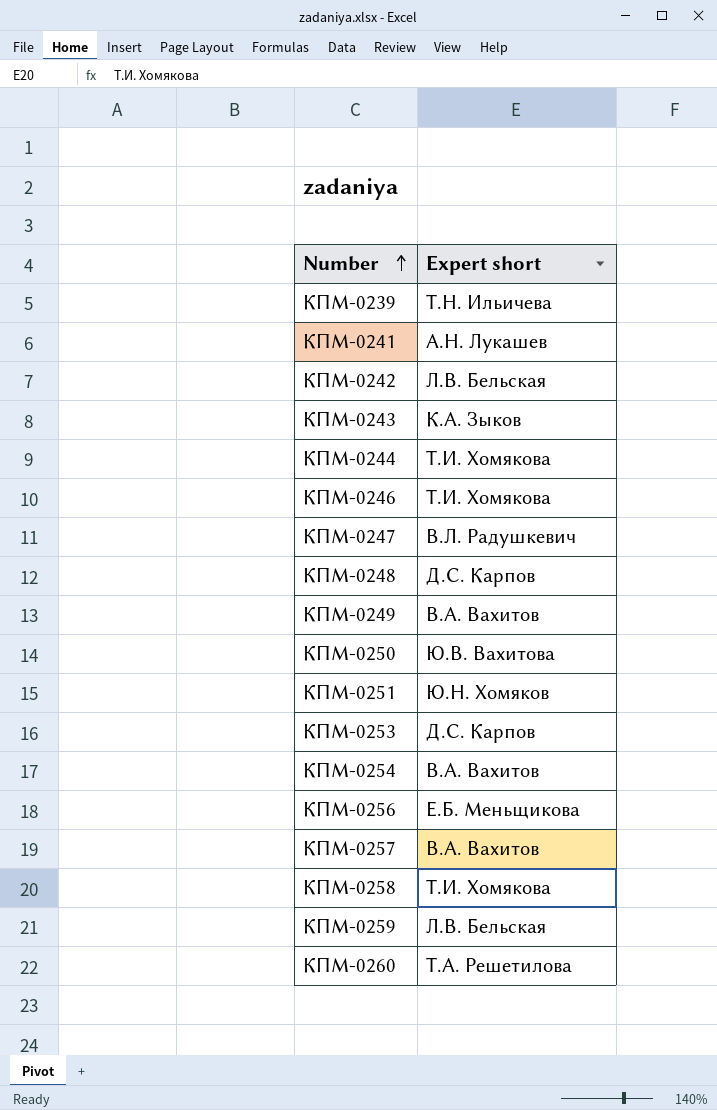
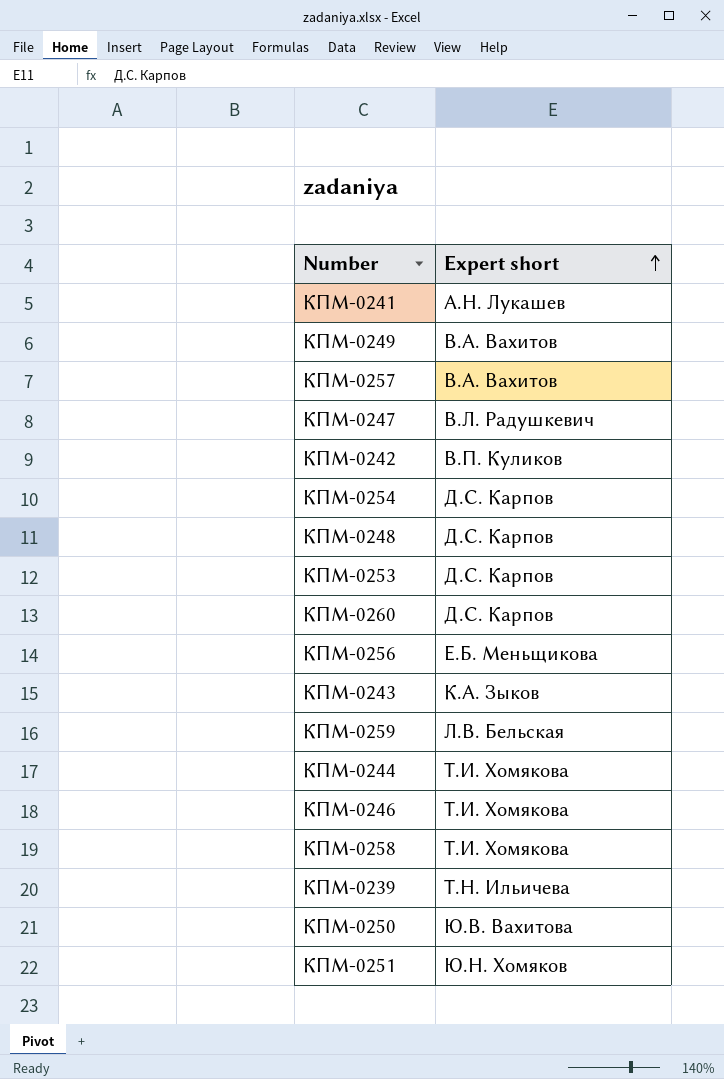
row order: Number ascending -> Expert short ascending
КПМ-0242 | Expert short: Л.В. Бельская -> В.П. Куликов
КПМ-0254 | Expert short: В.А. Вахитов -> Д.С. Карпов
КПМ-0260 | Expert short: Т.А. Решетилова -> Д.С. Карпов

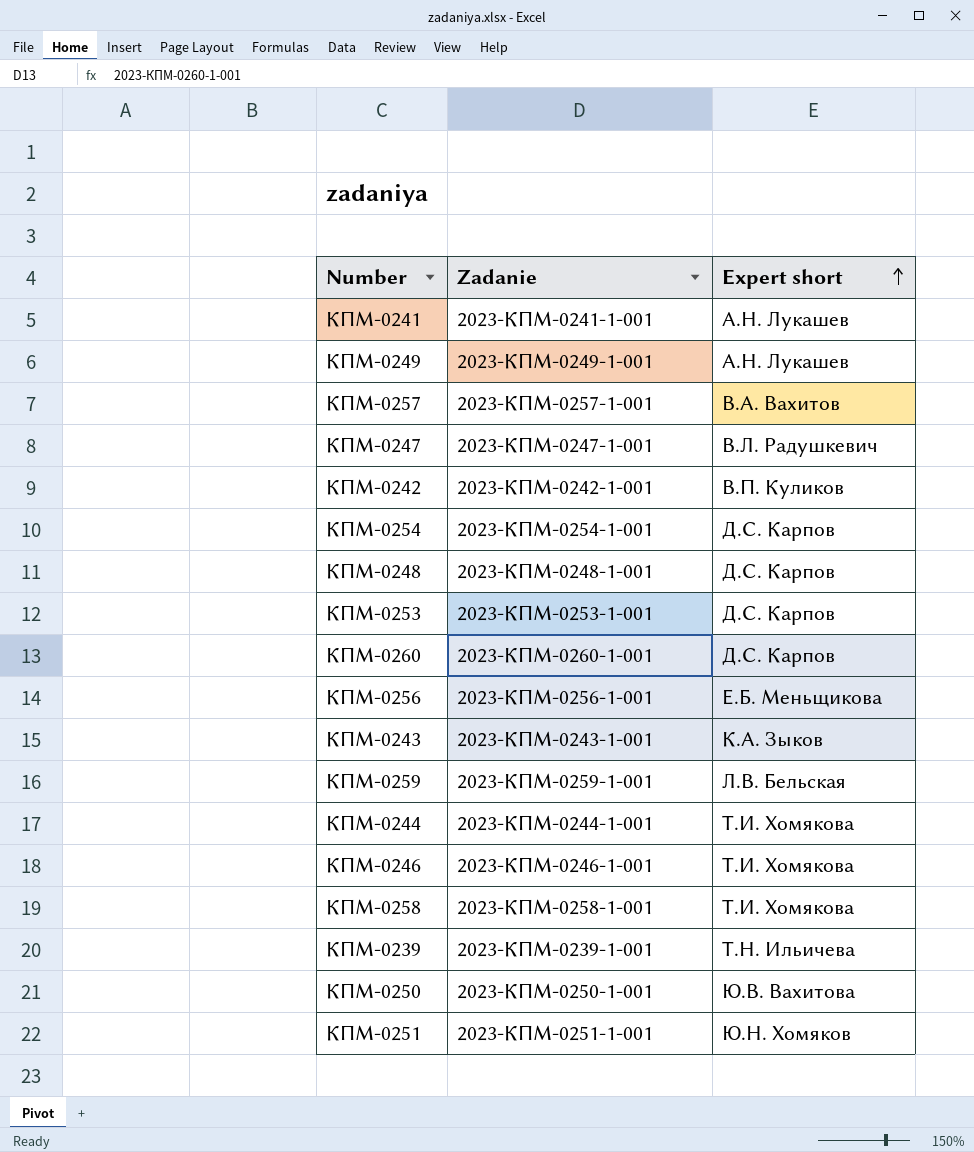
column Zadanie | position: none -> 2
КПМ-0249 | Expert short: В.А. Вахитов -> А.Н. Лукашев

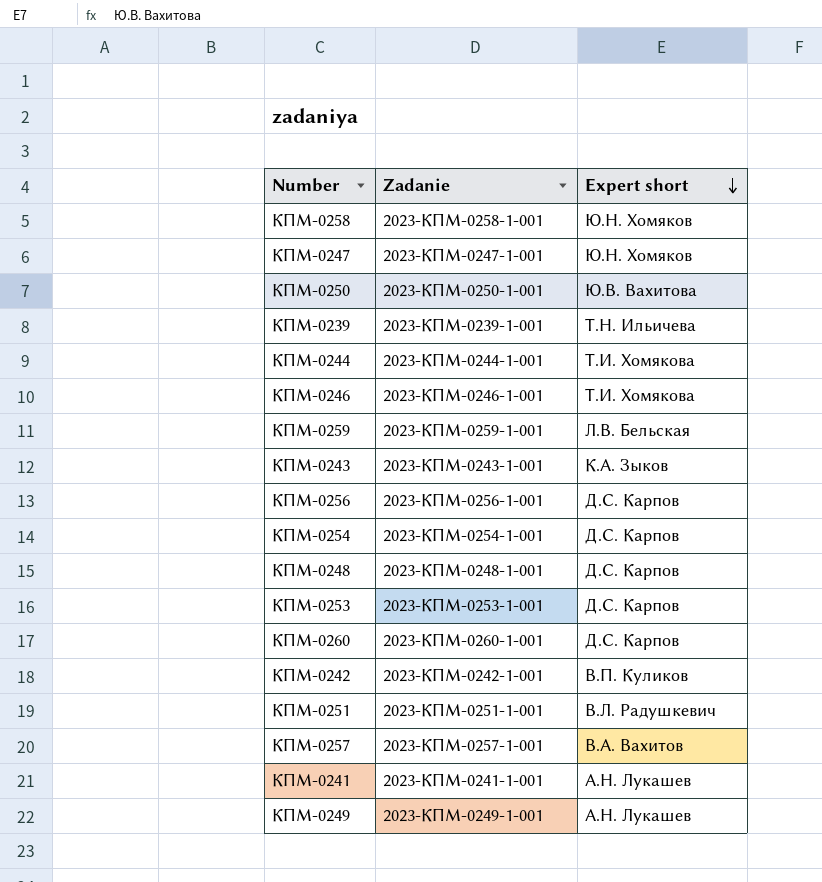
row order: Expert short ascending -> Expert short descending
КПМ-0258 | Expert short: Т.И. Хомякова -> Ю.Н. Хомяков
КПМ-0247 | Expert short: В.Л. Радушкевич -> Ю.Н. Хомяков
КПМ-0256 | Expert short: Е.Б. Меньщикова -> Д.С. Карпов
КПМ-0251 | Expert short: Ю.Н. Хомяков -> В.Л. Радушкевич

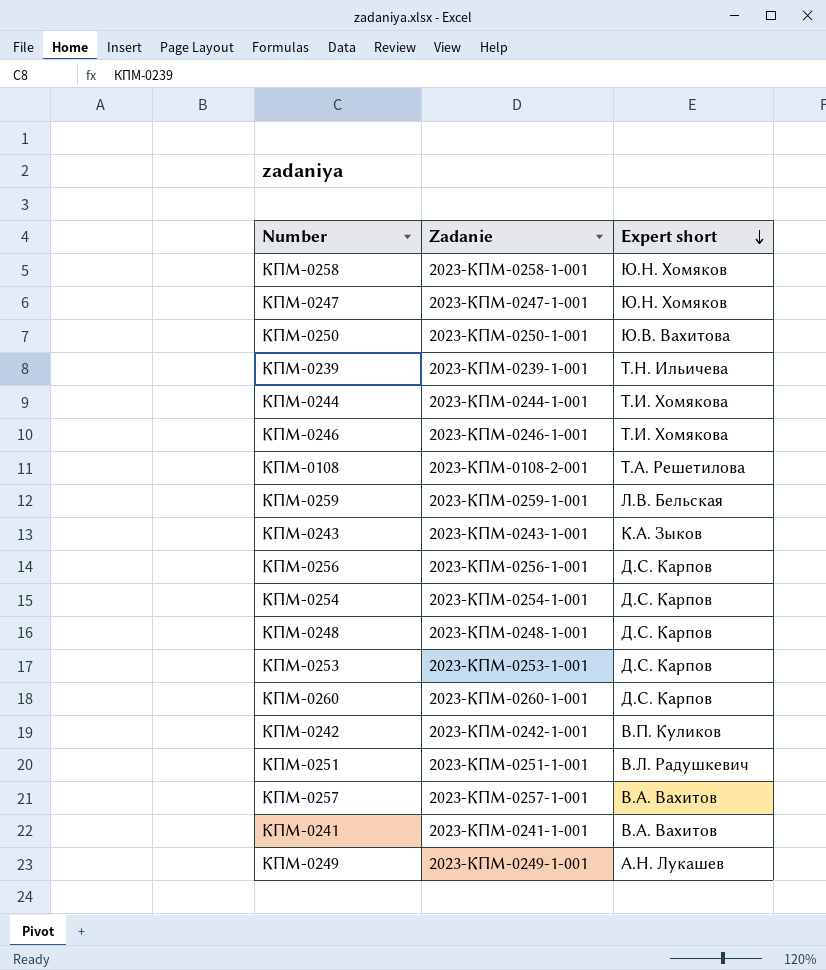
row КПМ-0108: none -> 2023-КПМ-0108-2-001 | Т.А. Решетилова
КПМ-0241 | Expert short: А.Н. Лукашев -> В.А. Вахитов

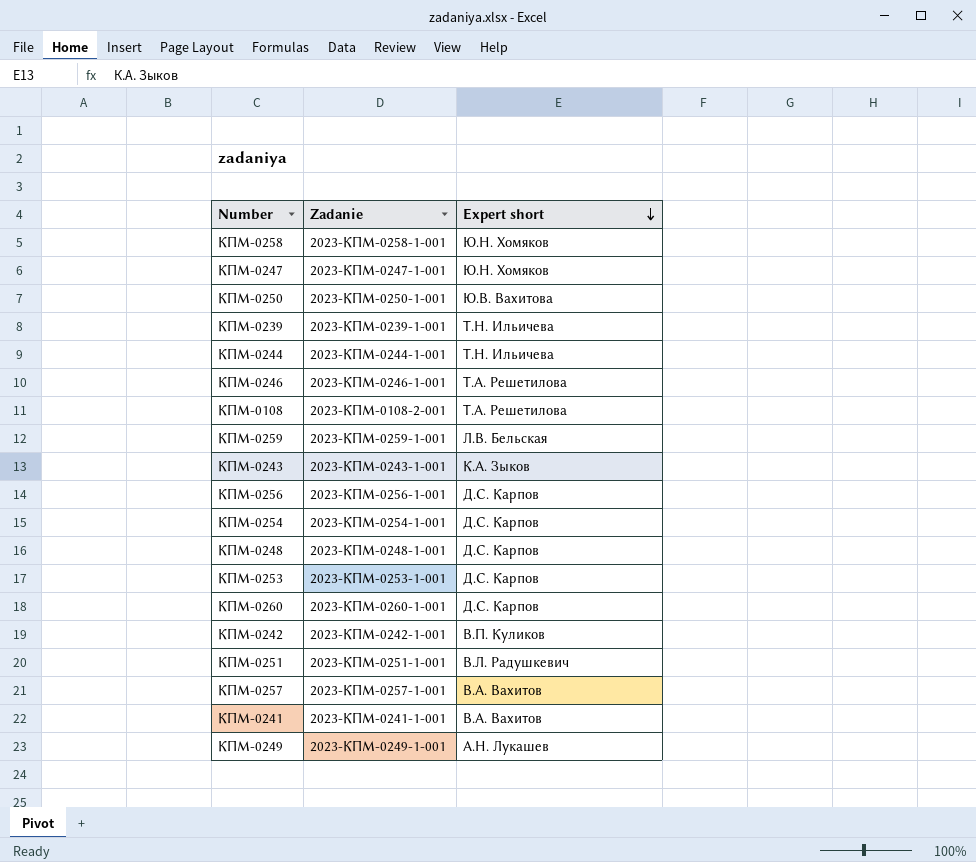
КПМ-0244 | Expert short: Т.И. Хомякова -> Т.Н. Ильичева
КПМ-0246 | Expert short: Т.И. Хомякова -> Т.А. Решетилова

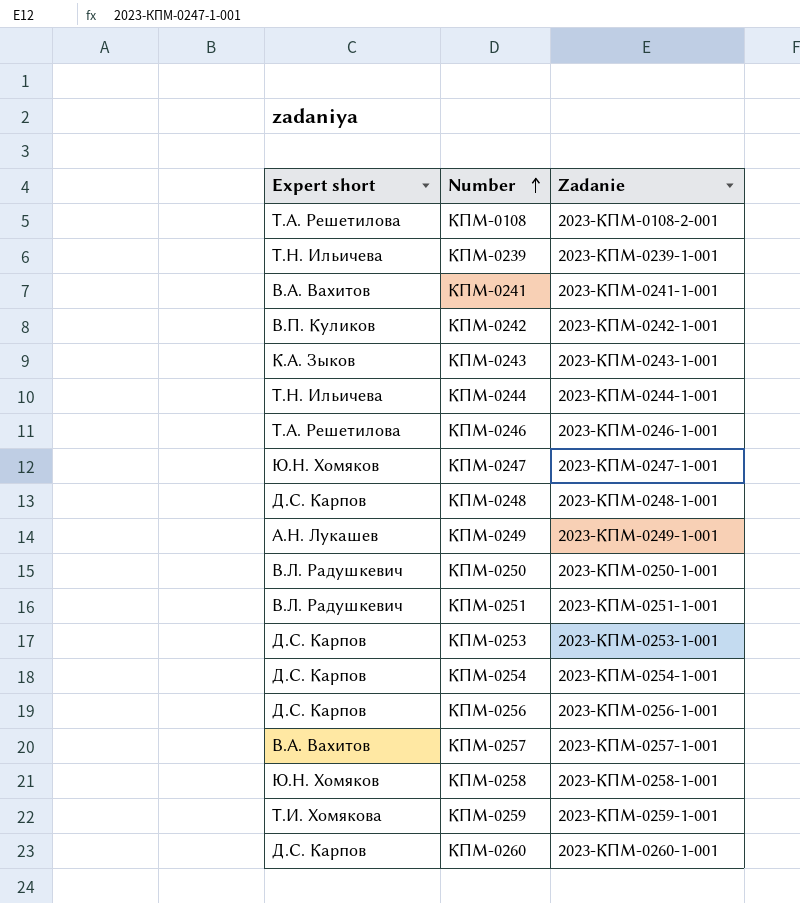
row order: Expert short descending -> Number ascending
column Expert short | position: 3 -> 1
КПМ-0250 | Expert short: Ю.В. Вахитова -> В.Л. Радушкевич
КПМ-0259 | Expert short: Л.В. Бельская -> Т.И. Хомякова

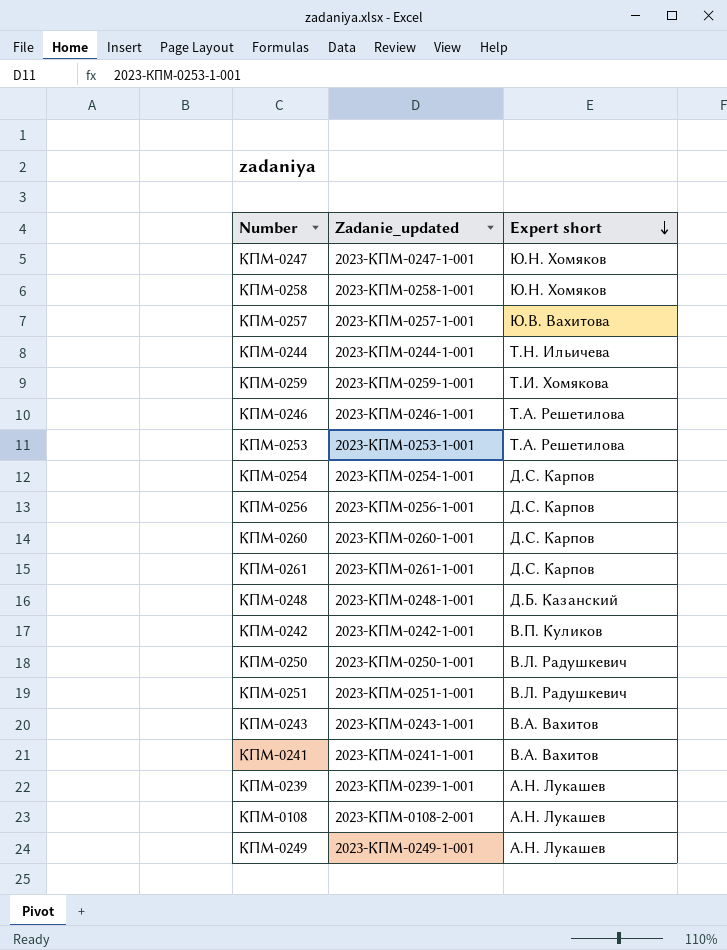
row order: Number ascending -> Expert short descending
column name: Zadanie -> Zadanie_updated
column Expert short | position: 1 -> 3
КПМ-0257 | Expert short: В.А. Вахитов -> Ю.В. Вахитова
КПМ-0253 | Expert short: Д.С. Карпов -> Т.А. Решетилова
row КПМ-0261: none -> 2023-КПМ-0261-1-001 | Д.С. Карпов
КПМ-0248 | Expert short: Д.С. Карпов -> Д.Б. Казанский
КПМ-0243 | Expert short: К.А. Зыков -> В.А. Вахитов
КПМ-0239 | Expert short: Т.Н. Ильичева -> А.Н. Лукашев
КПМ-0108 | Expert short: Т.А. Решетилова -> А.Н. Лукашев

